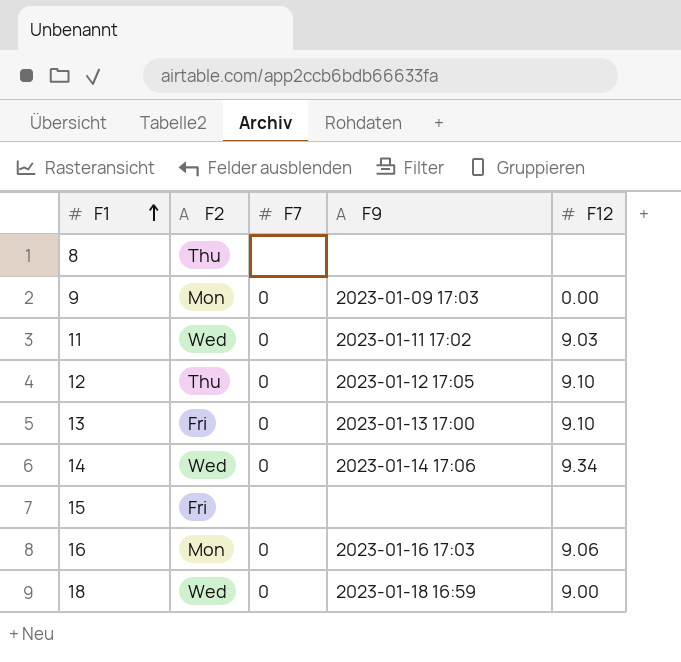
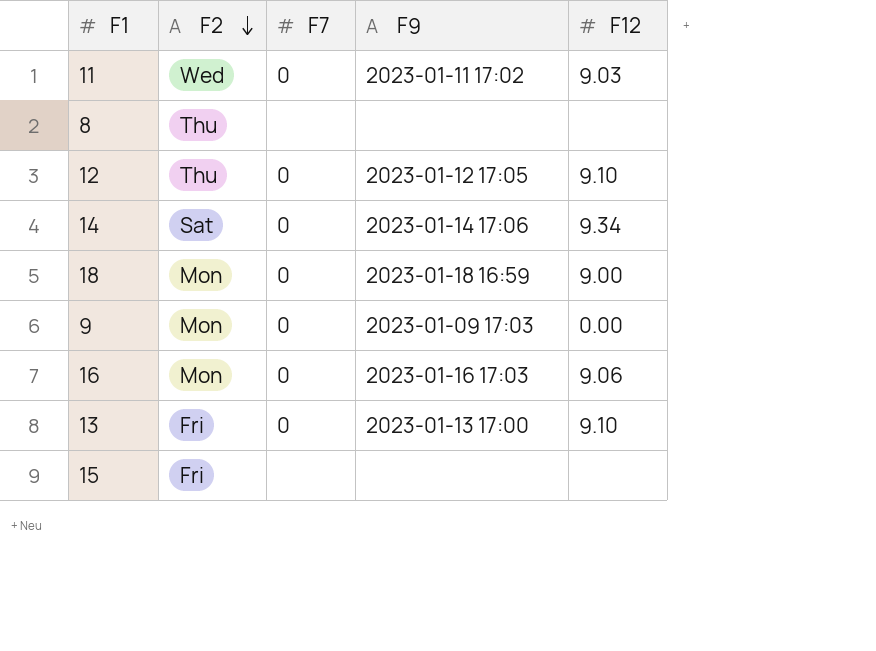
row order: F1 ascending -> F2 descending
14 | F2: Wed -> Sat
18 | F2: Wed -> Mon

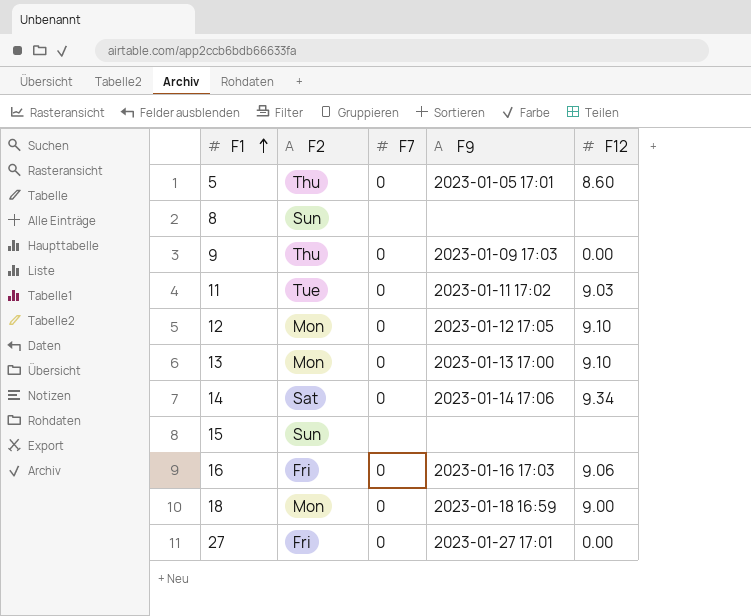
row order: F2 descending -> F1 ascending
row 5: none -> Thu | 0 | 2023-01-05 17:01 | 8.60
8 | F2: Thu -> Sun
9 | F2: Mon -> Thu
11 | F2: Wed -> Tue
12 | F2: Thu -> Mon
13 | F2: Fri -> Mon
15 | F2: Fri -> Sun
16 | F2: Mon -> Fri
row 27: none -> Fri | 0 | 2023-01-27 17:01 | 0.00

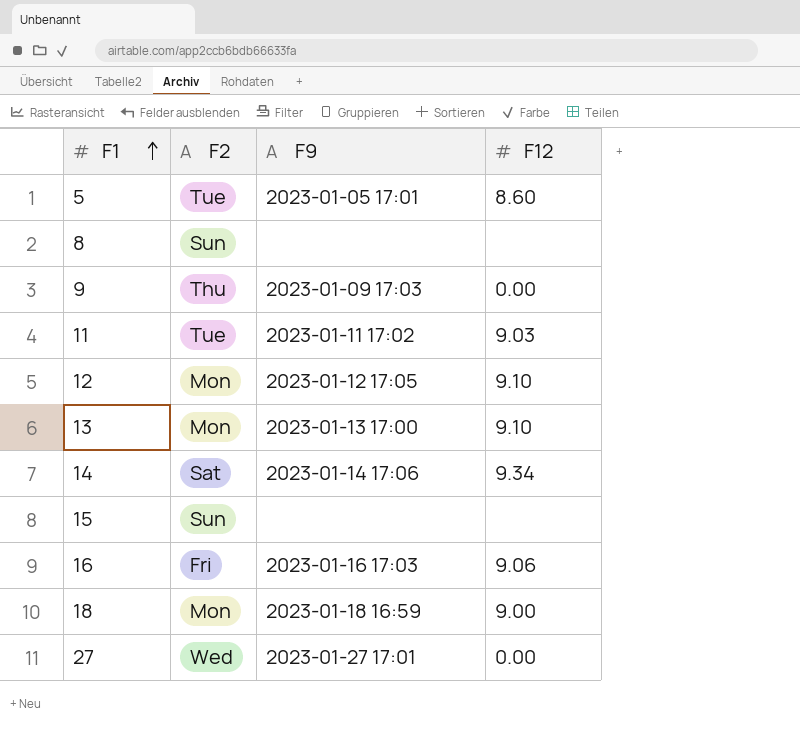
column F7 | position: 3 -> none
5 | F2: Thu -> Tue
27 | F2: Fri -> Wed

